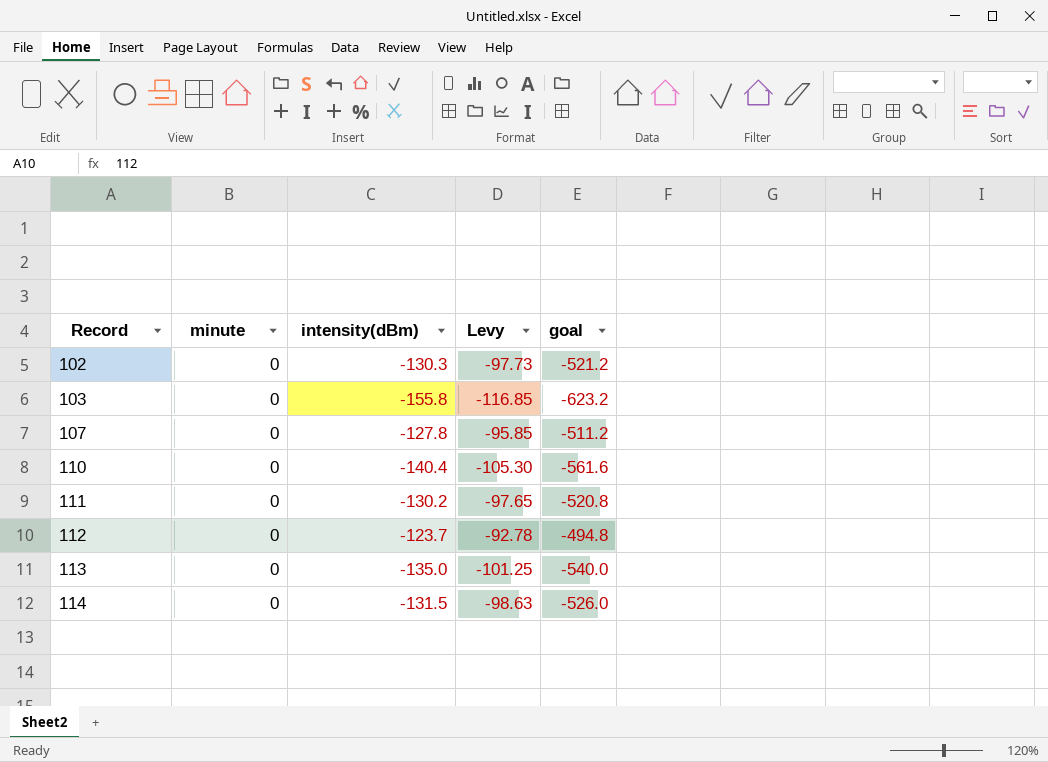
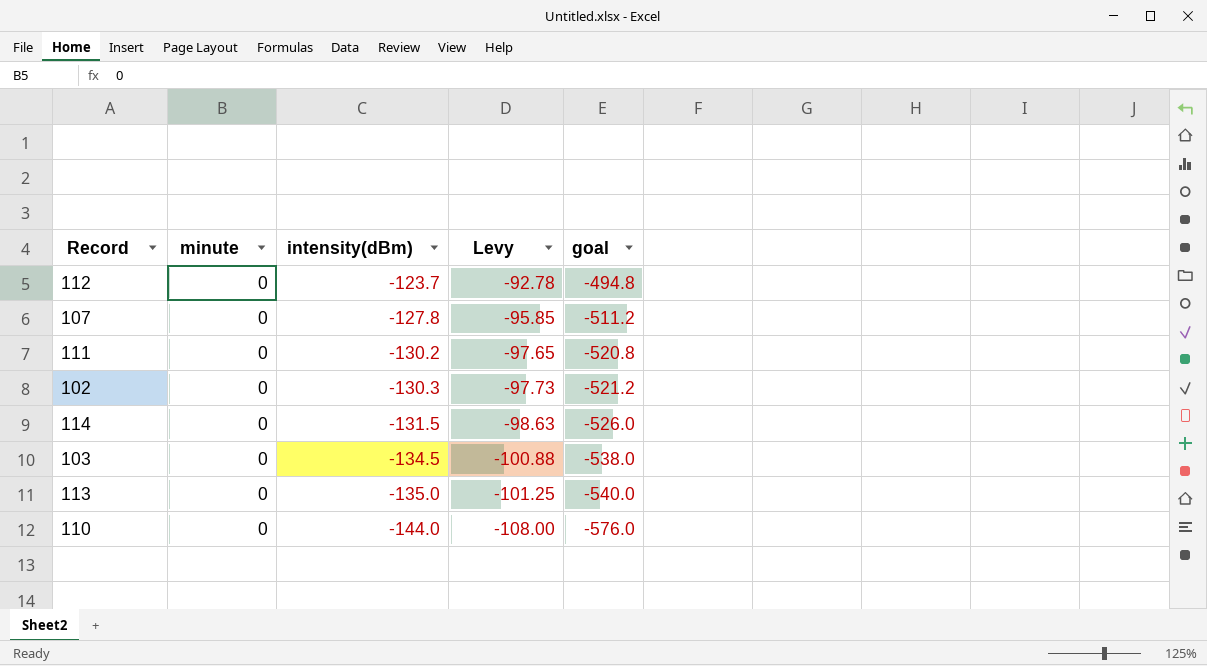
row order: Record ascending -> intensity(dBm) descending
103 | intensity(dBm): -155.8 -> -134.5
103 | Levy: -116.85 -> -100.88
103 | goal: -623.2 -> -538.0
110 | intensity(dBm): -140.4 -> -144.0
110 | Levy: -105.30 -> -108.00
110 | goal: -561.6 -> -576.0

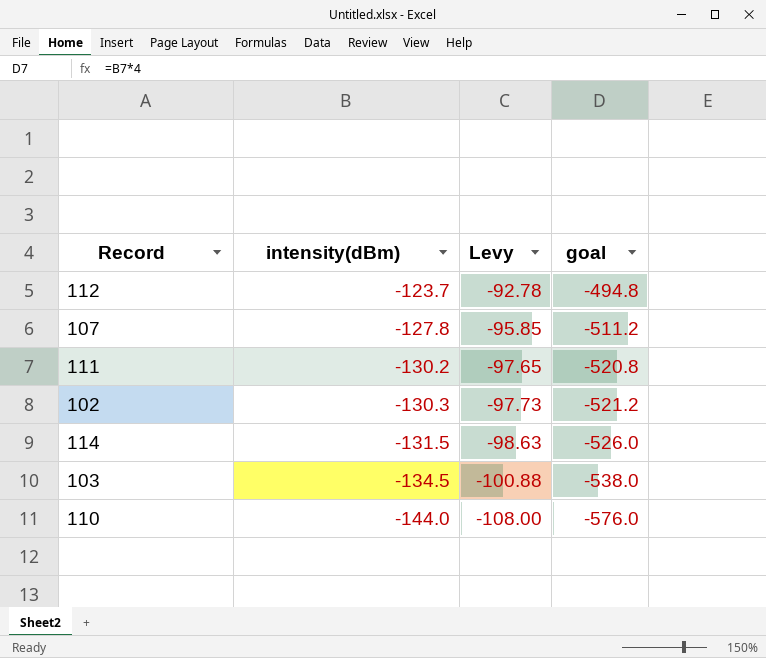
column minute | position: 2 -> none
row 113: 0 | -135.0 | -101.25 | -540.0 -> none

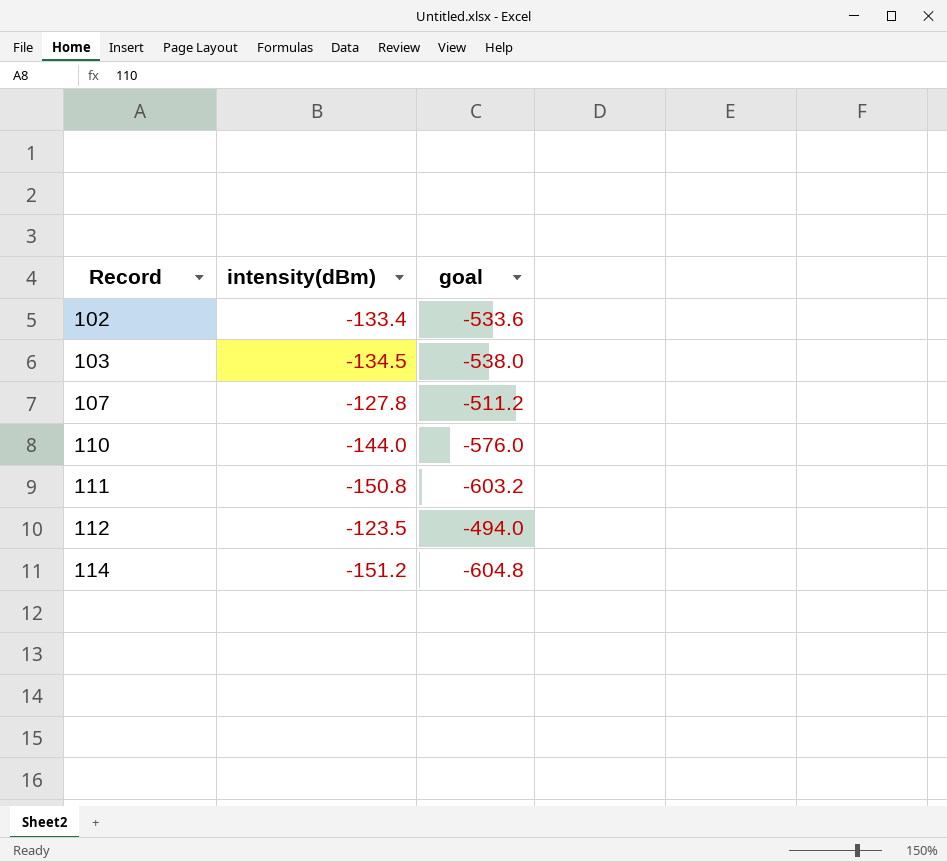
row order: intensity(dBm) descending -> Record ascending
column Levy | formula: [intensity(dBm)] * 0.75 -> none
102 | intensity(dBm): -130.3 -> -133.4
102 | goal: -521.2 -> -533.6
111 | intensity(dBm): -130.2 -> -150.8
111 | goal: -520.8 -> -603.2
112 | intensity(dBm): -123.7 -> -123.5
112 | goal: -494.8 -> -494.0
114 | intensity(dBm): -131.5 -> -151.2
114 | goal: -526.0 -> -604.8

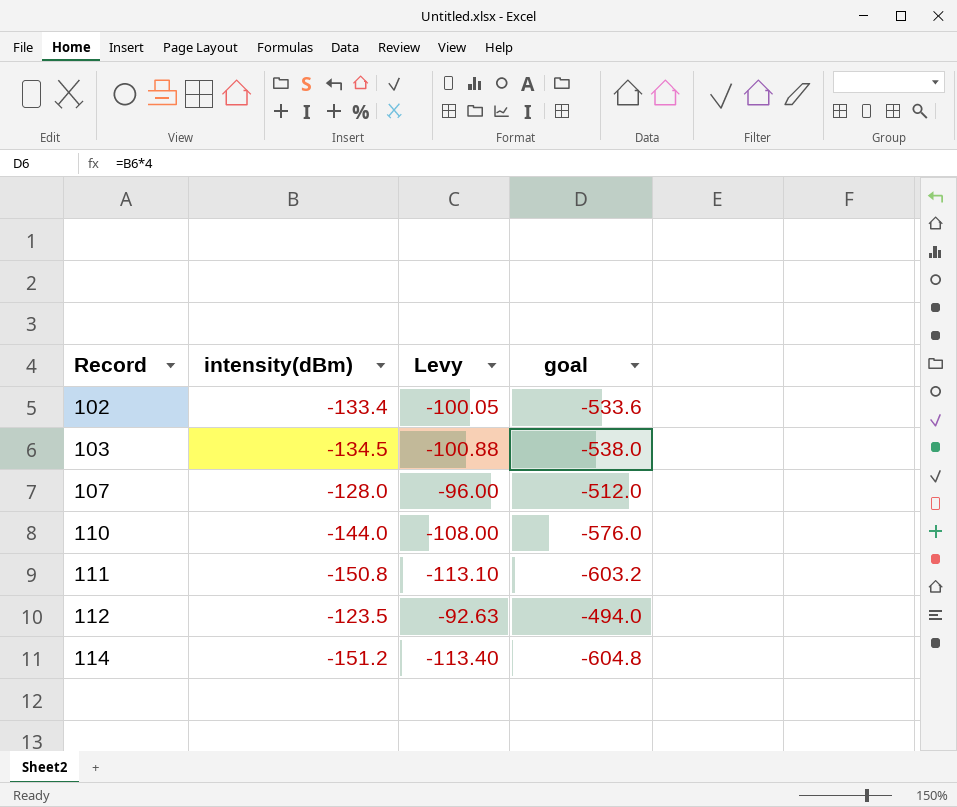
column Levy | formula: none -> [intensity(dBm)] * 0.75
107 | intensity(dBm): -127.8 -> -128.0
107 | goal: -511.2 -> -512.0

